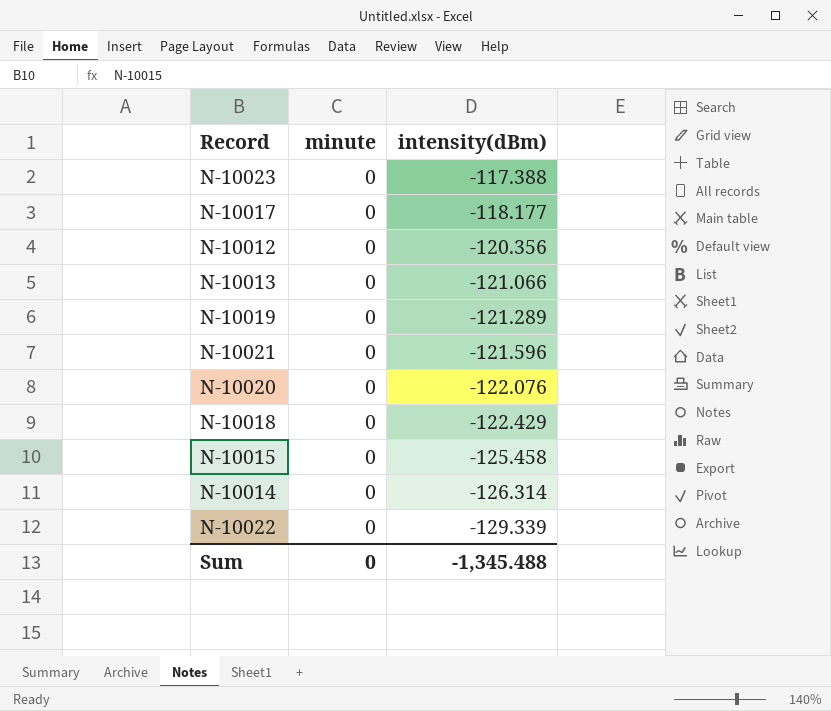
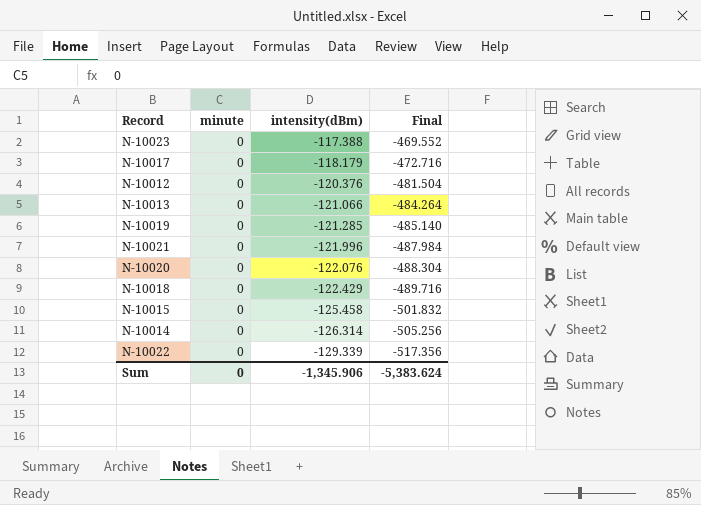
column Final | formula: none -> [intensity(dBm)] * 4
N-10017 | intensity(dBm): -118.177 -> -118.179
N-10012 | intensity(dBm): -120.356 -> -120.376
N-10019 | intensity(dBm): -121.289 -> -121.285
N-10021 | intensity(dBm): -121.596 -> -121.996
Sum | intensity(dBm): -1,345.488 -> -1,345.906

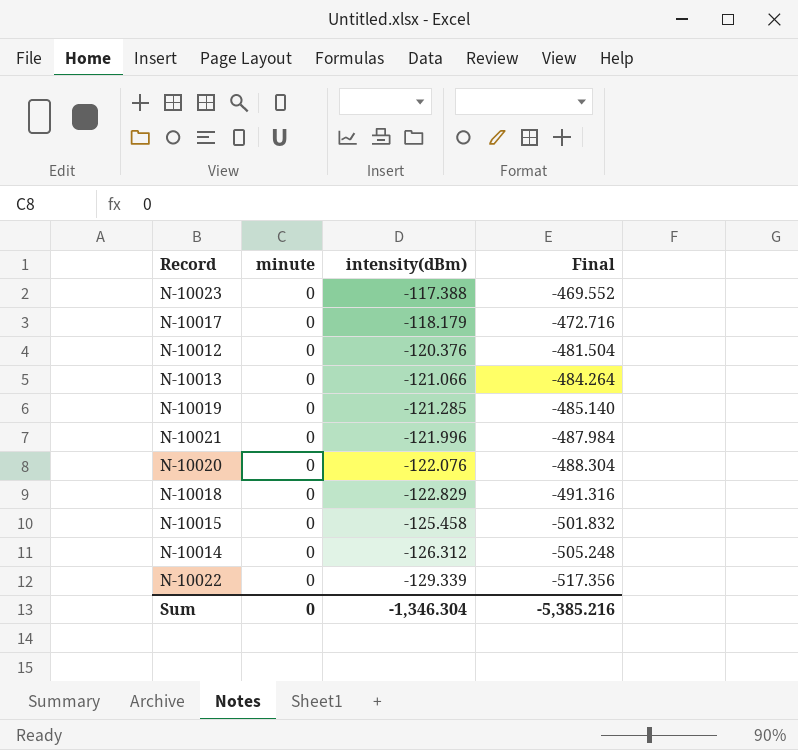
N-10018 | intensity(dBm): -122.429 -> -122.829
N-10018 | Final: -489.716 -> -491.316
N-10014 | intensity(dBm): -126.314 -> -126.312
N-10014 | Final: -505.256 -> -505.248
Sum | intensity(dBm): -1,345.906 -> -1,346.304
Sum | Final: -5,383.624 -> -5,385.216

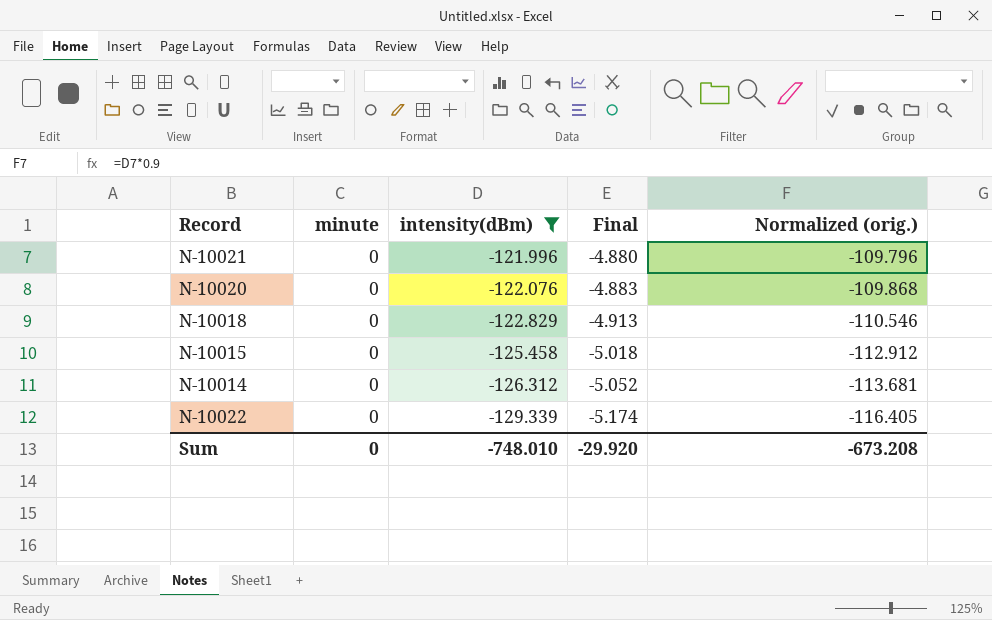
filter: none -> intensity(dBm) <= -121.996
column Final | formula: [intensity(dBm)] * 4 -> [intensity(dBm)] * 0.04
column Normalized (orig.) | formula: none -> [intensity(dBm)] * 0.9
Sum | intensity(dBm): -1,346.304 -> -748.010
Sum | Final: -5,385.216 -> -29.920

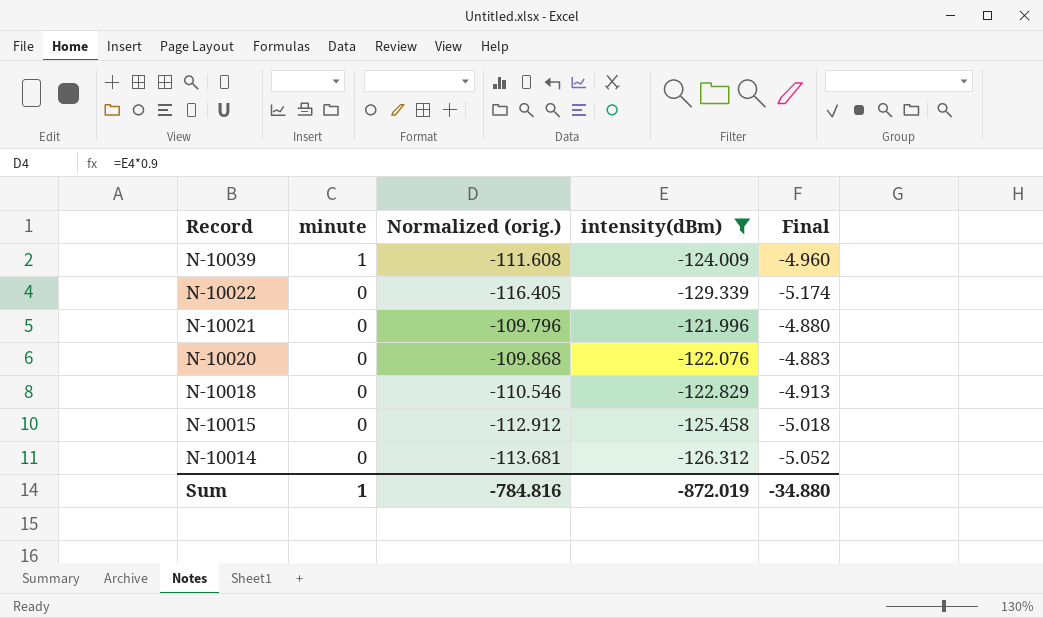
row order: intensity(dBm) descending -> Record descending
column Normalized (orig.) | position: 5 -> 3
row N-10039: none -> 1 | -111.608 | -124.009 | -4.960
Sum | minute: 0 -> 1
Sum | Normalized (orig.): -673.208 -> -784.816
Sum | intensity(dBm): -748.010 -> -872.019
Sum | Final: -29.920 -> -34.880

